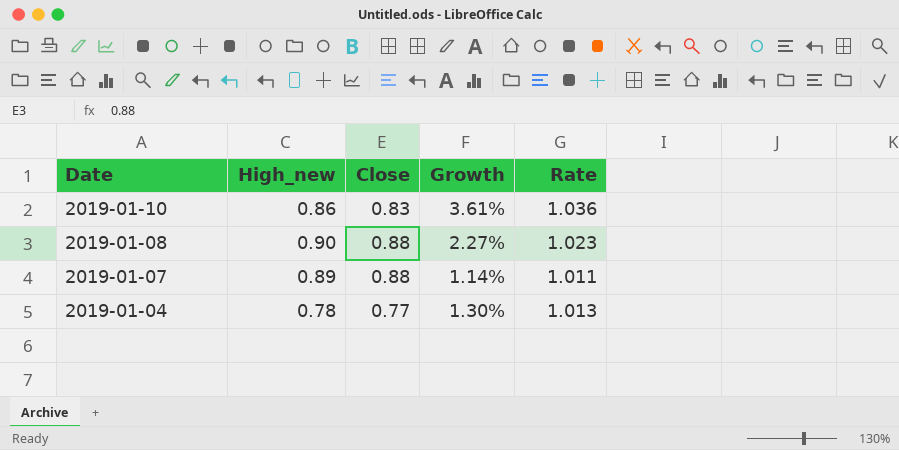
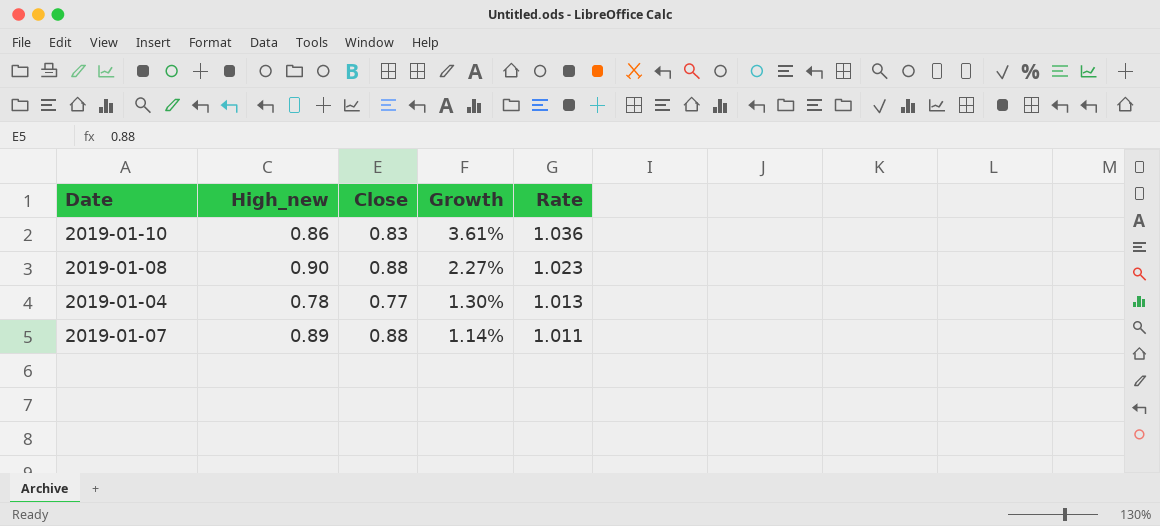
row order: Date descending -> Growth descending

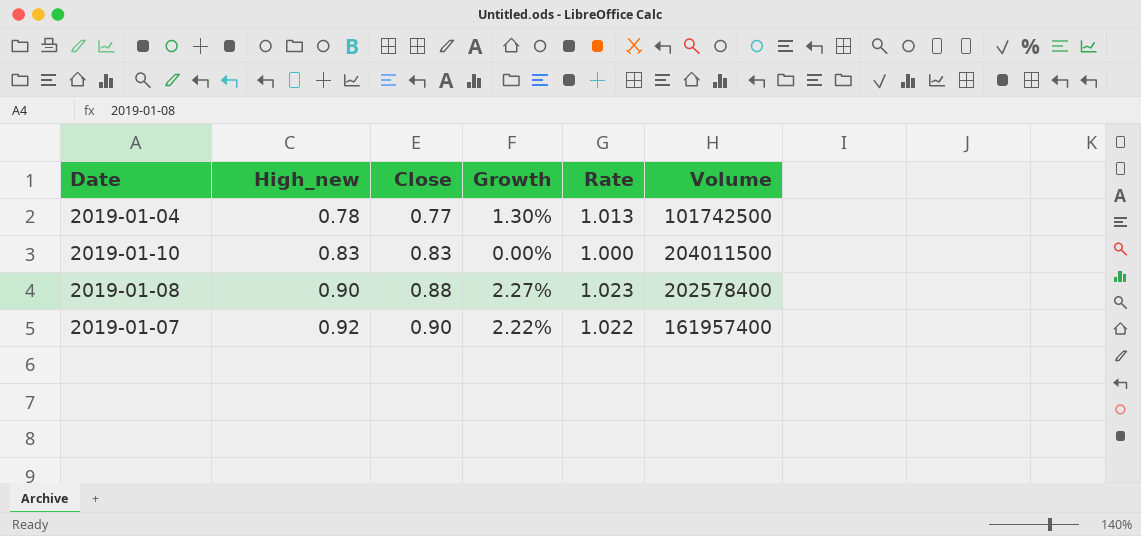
row order: Growth descending -> High_new ascending
column Volume | position: none -> 6
2019-01-10 | High_new: 0.86 -> 0.83
2019-01-10 | Growth: 3.61% -> 0.00%
2019-01-10 | Rate: 1.036 -> 1.000
2019-01-07 | High_new: 0.89 -> 0.92
2019-01-07 | Close: 0.88 -> 0.90
2019-01-07 | Growth: 1.14% -> 2.22%
2019-01-07 | Rate: 1.011 -> 1.022

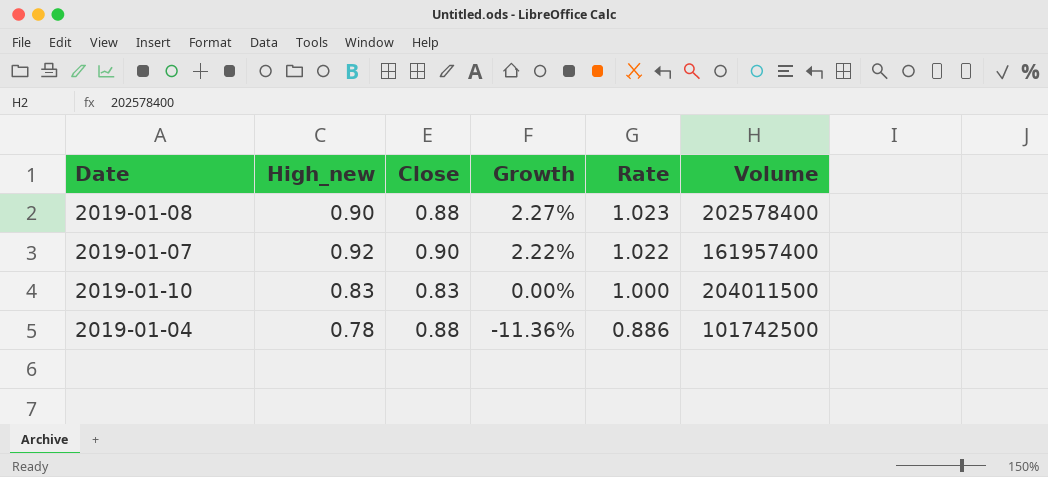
row order: High_new ascending -> Growth descending
2019-01-04 | Close: 0.77 -> 0.88
2019-01-04 | Growth: 1.30% -> -11.36%
2019-01-04 | Rate: 1.013 -> 0.886

